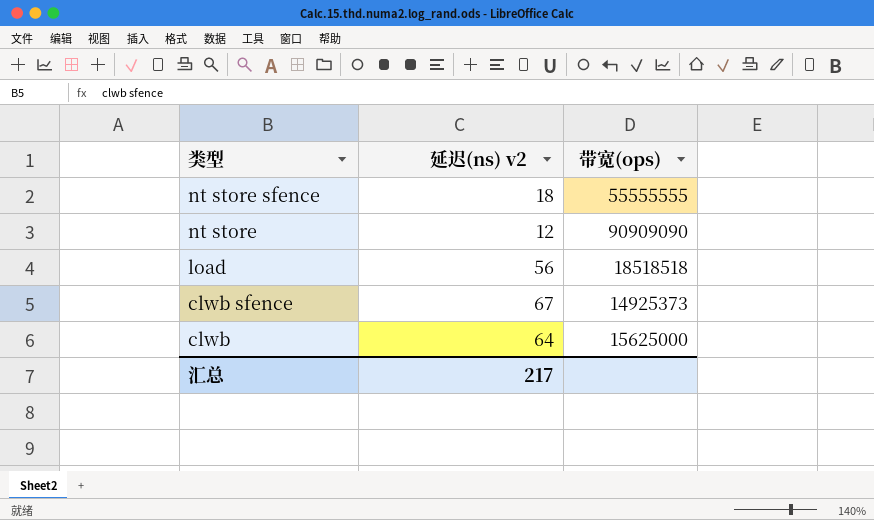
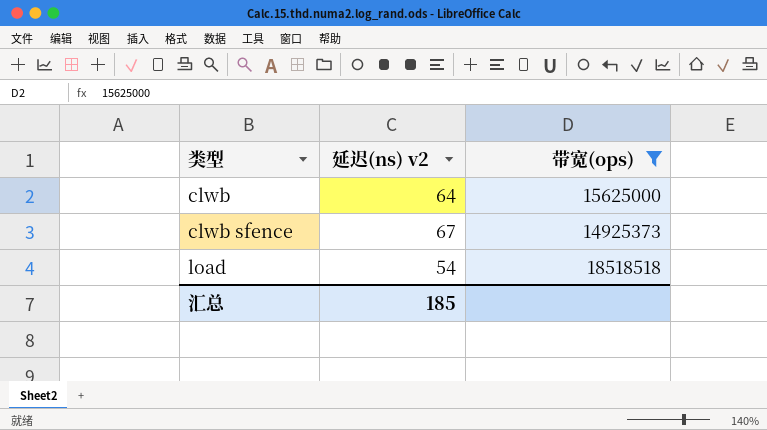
filter: none -> 带宽(ops) <= 18518518
row order: 类型 descending -> 类型 ascending
load | 延迟(ns) v2: 56 -> 54
汇总 | 延迟(ns) v2: 217 -> 185

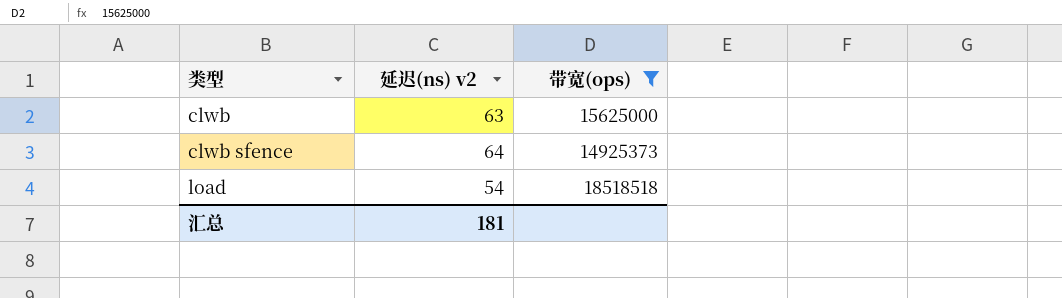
clwb | 延迟(ns) v2: 64 -> 63
clwb sfence | 延迟(ns) v2: 67 -> 64
汇总 | 延迟(ns) v2: 185 -> 181

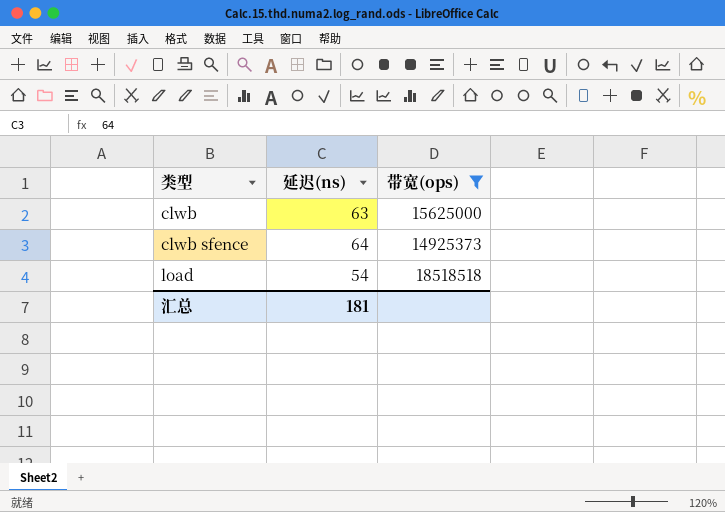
column name: 延迟(ns) v2 -> 延迟(ns)

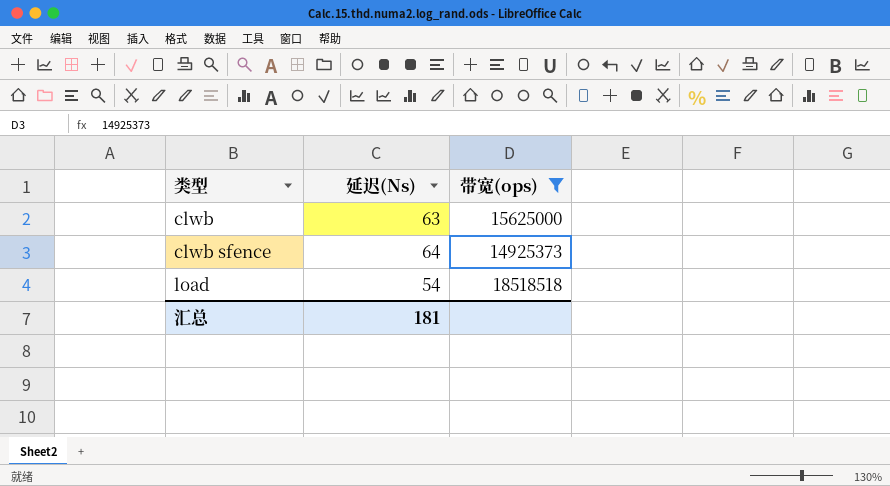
column name: 延迟(ns) -> 延迟(Ns)

